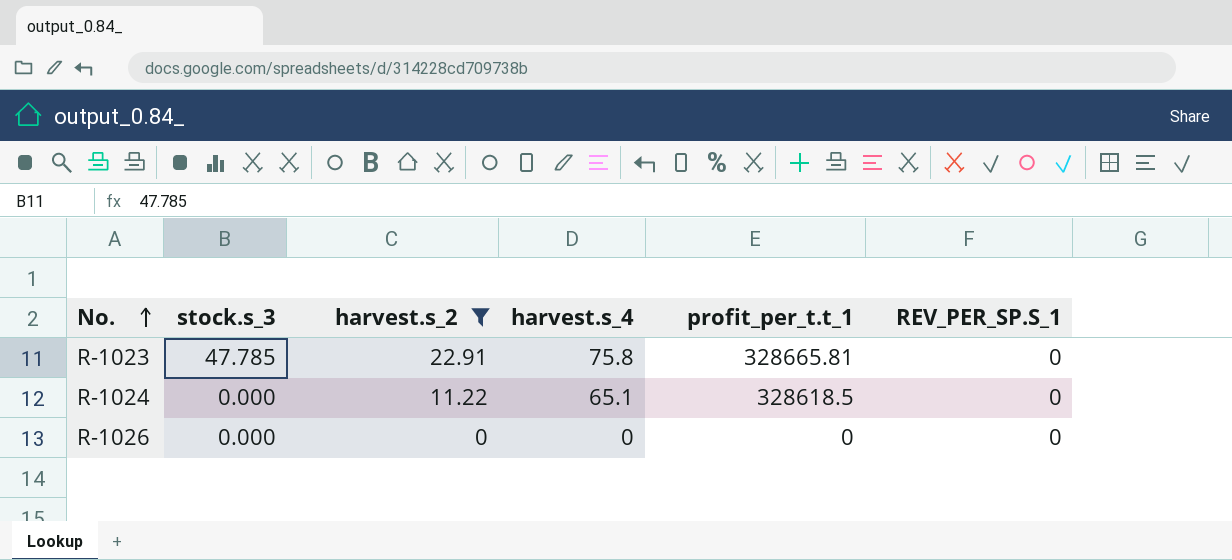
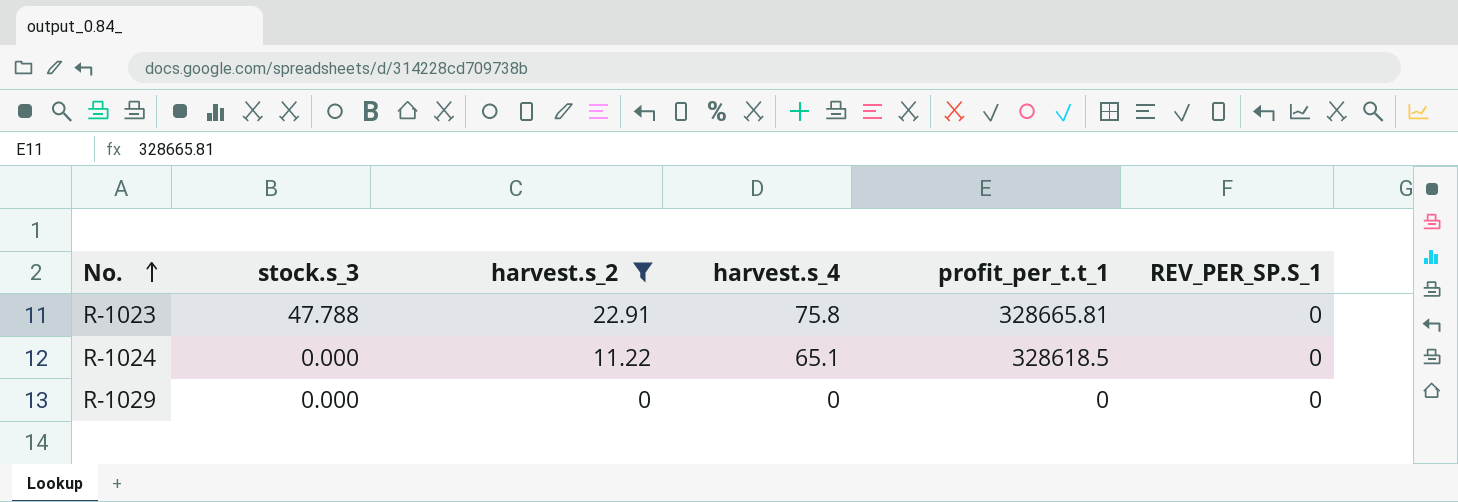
row R-1026: 0.000 | 0 | 0 | 0 | 0 -> none
R-1023 | stock.s_3: 47.785 -> 47.788
row R-1029: none -> 0.000 | 0 | 0 | 0 | 0

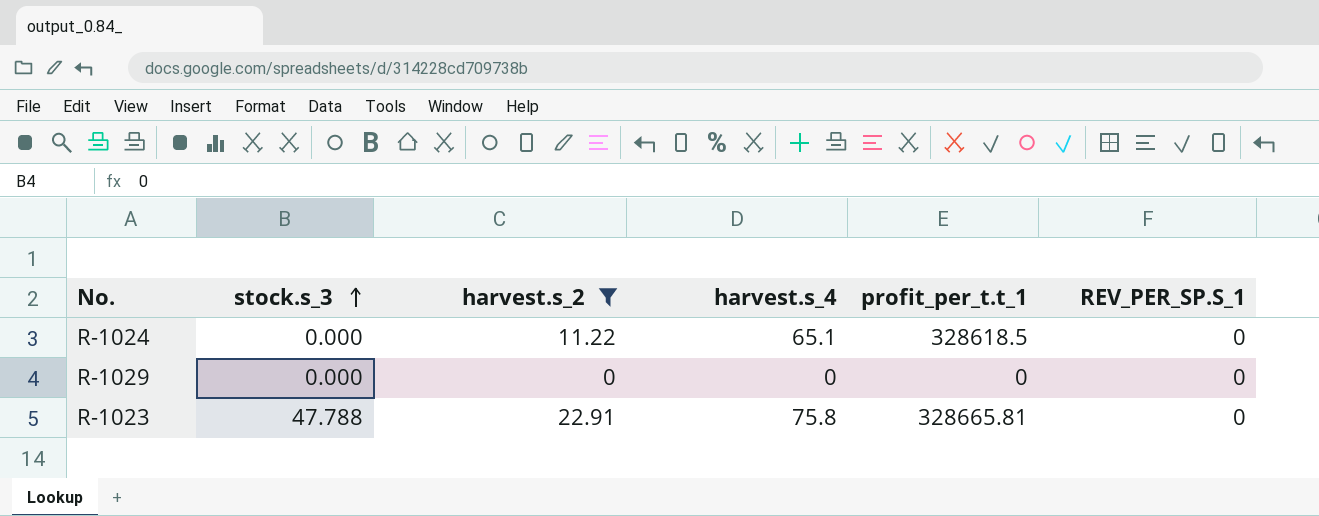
row order: No. ascending -> stock.s_3 ascending

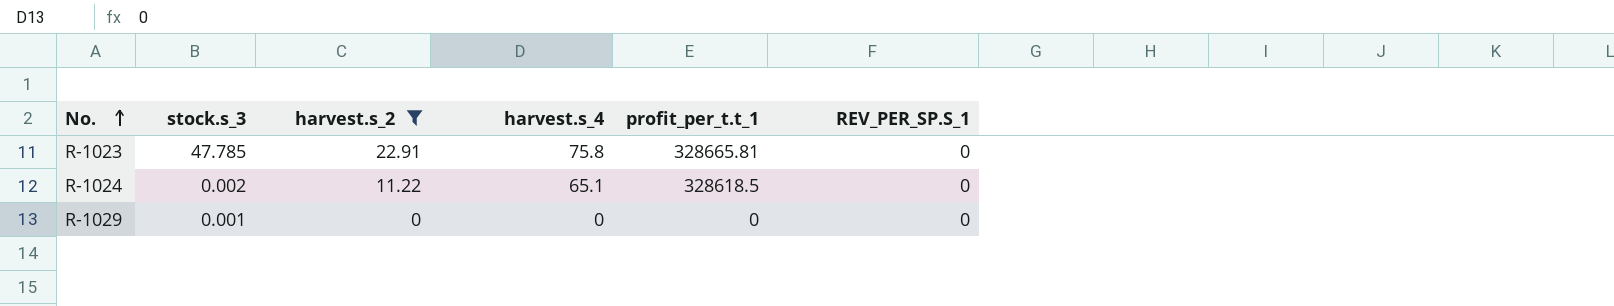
row order: stock.s_3 ascending -> No. ascending
R-1023 | stock.s_3: 47.788 -> 47.785
R-1024 | stock.s_3: 0.000 -> 0.002
R-1029 | stock.s_3: 0.000 -> 0.001

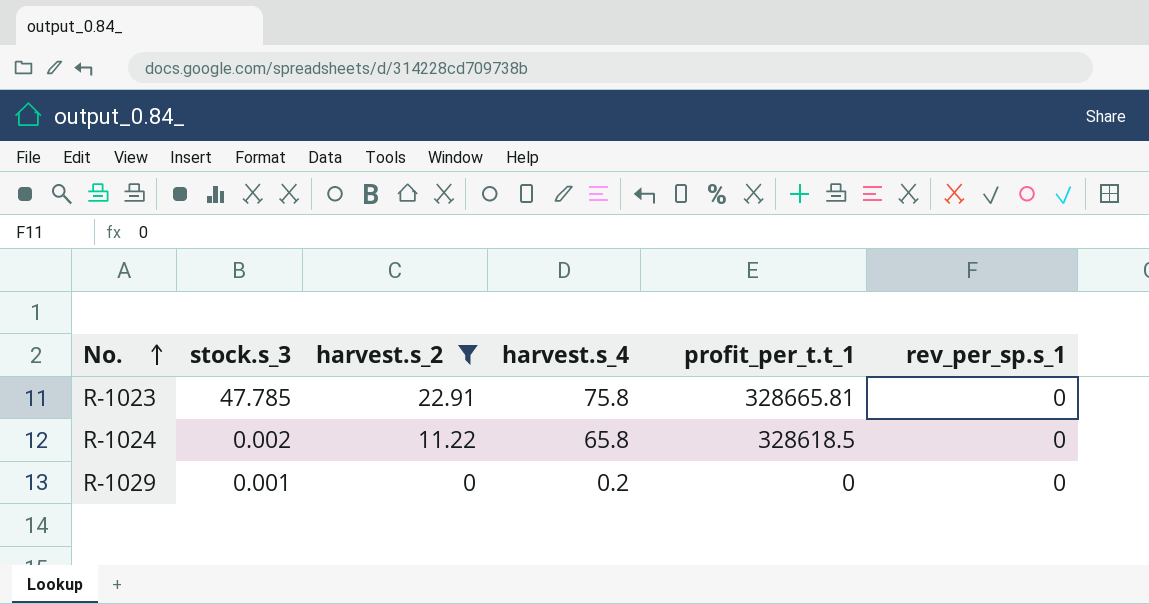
column name: REV_PER_SP.S_1 -> rev_per_sp.s_1
R-1024 | harvest.s_4: 65.1 -> 65.8
R-1029 | harvest.s_4: 0 -> 0.2

